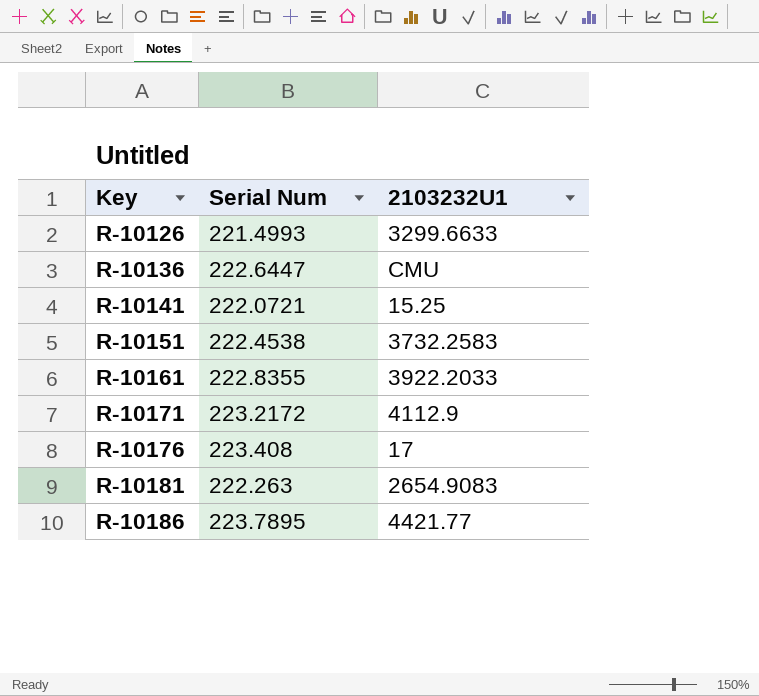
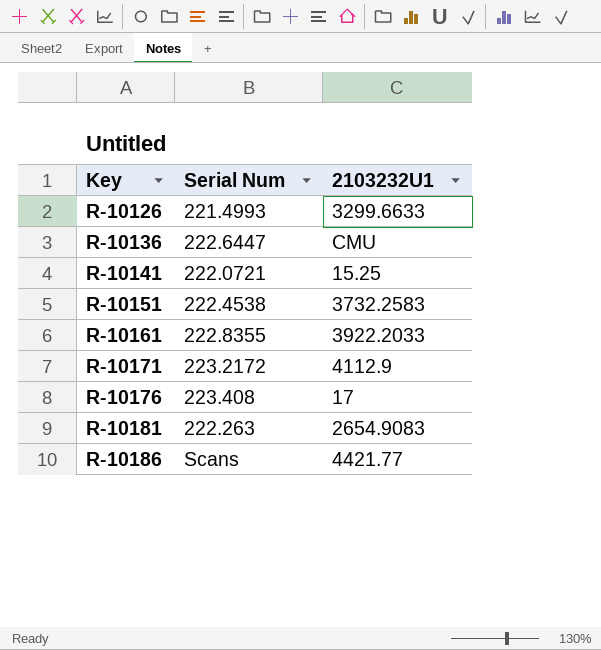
R-10186 | Serial Num: 223.7895 -> Scans

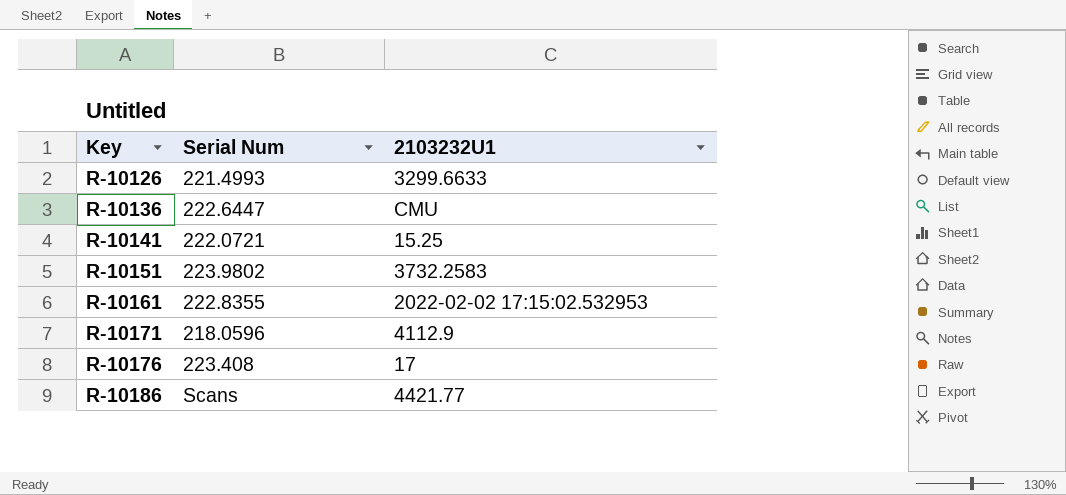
row R-10181: 222.263 | 2654.9083 -> none
R-10151 | Serial Num: 222.4538 -> 223.9802
R-10161 | 2103232U1: 3922.2033 -> 2022-02-02 17:15:02.532953
R-10171 | Serial Num: 223.2172 -> 218.0596

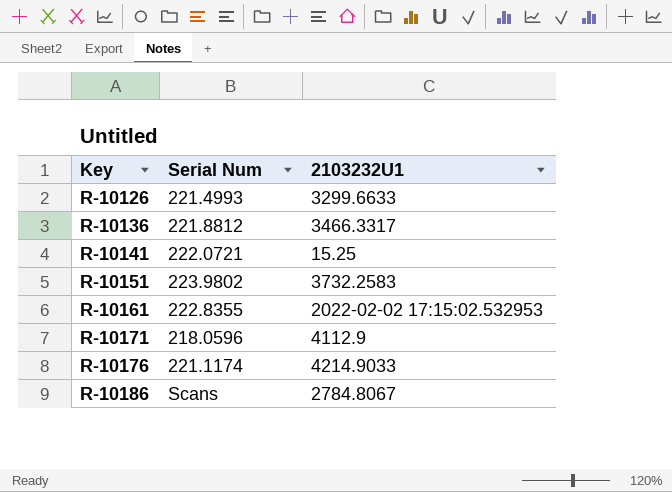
R-10136 | Serial Num: 222.6447 -> 221.8812
R-10136 | 2103232U1: CMU -> 3466.3317
R-10176 | Serial Num: 223.408 -> 221.1174
R-10176 | 2103232U1: 17 -> 4214.9033
R-10186 | 2103232U1: 4421.77 -> 2784.8067

